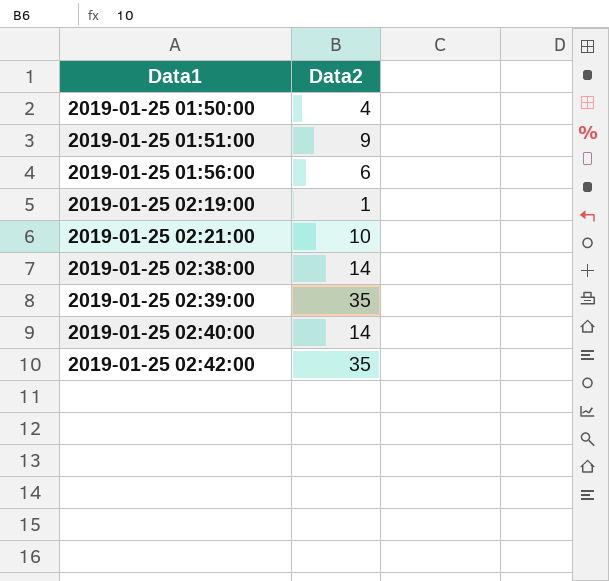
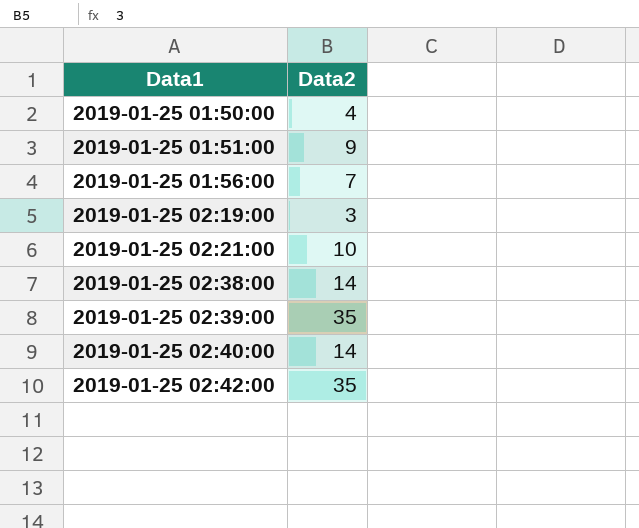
2019-01-25 01:56:00 | Data2: 6 -> 7
2019-01-25 02:19:00 | Data2: 1 -> 3

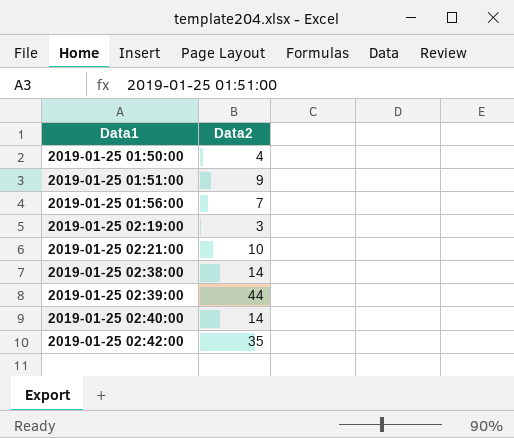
2019-01-25 02:39:00 | Data2: 35 -> 44

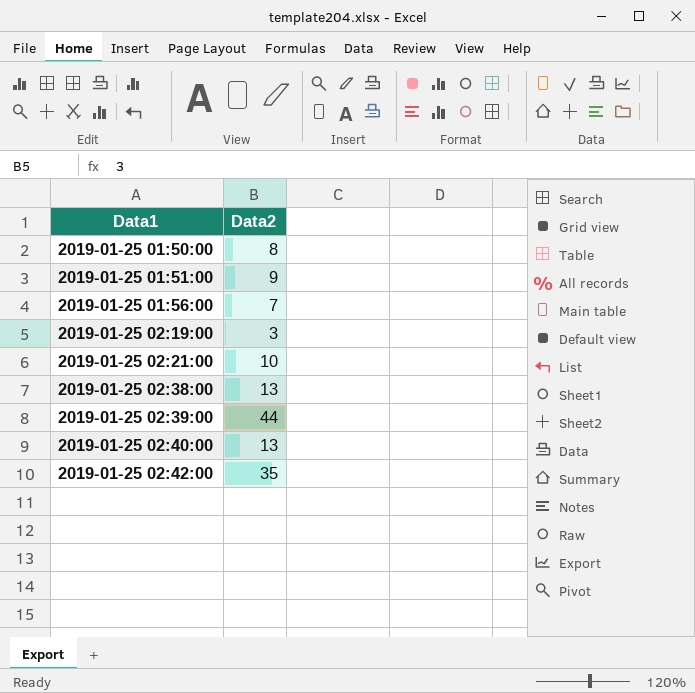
2019-01-25 01:50:00 | Data2: 4 -> 8
2019-01-25 02:38:00 | Data2: 14 -> 13
2019-01-25 02:40:00 | Data2: 14 -> 13

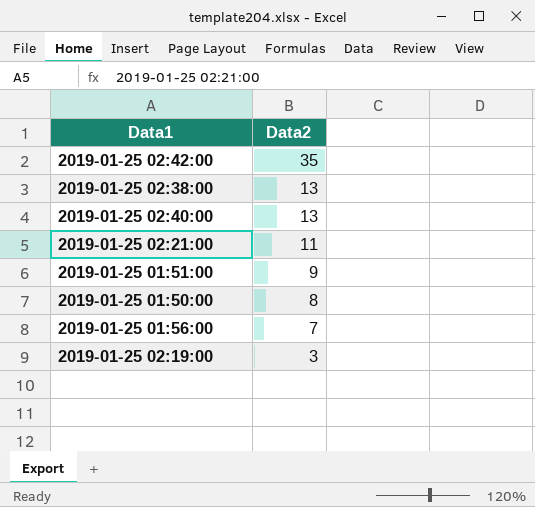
row order: Data1 ascending -> Data2 descending
row 2019-01-25 02:39:00: 44 -> none
2019-01-25 02:21:00 | Data2: 10 -> 11

